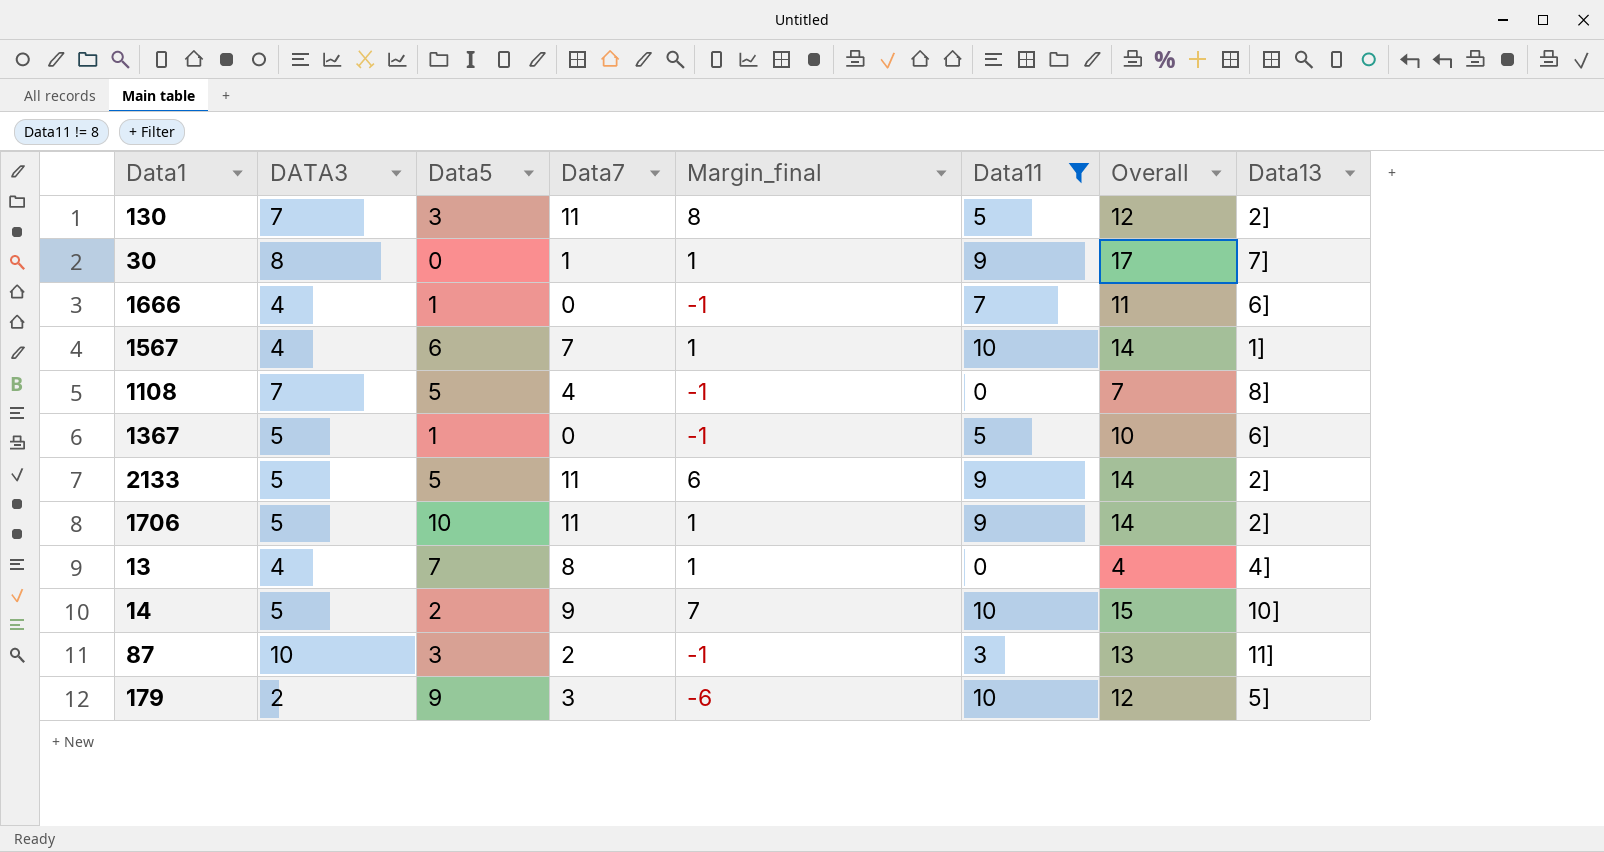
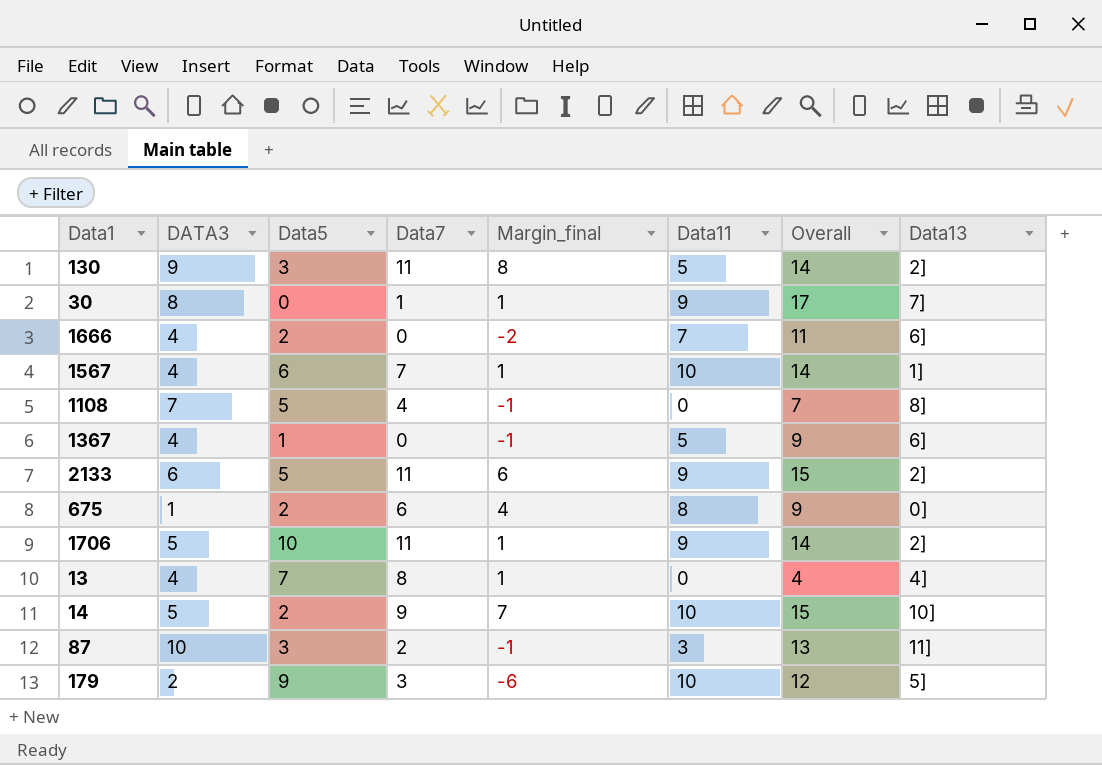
filter: Data11 != 8 -> none
130 | DATA3: 7 -> 9
130 | Overall: 12 -> 14
1666 | Data5: 1 -> 2
1666 | Margin_final: -1 -> -2
1367 | DATA3: 5 -> 4
1367 | Overall: 10 -> 9
2133 | DATA3: 5 -> 6
2133 | Overall: 14 -> 15

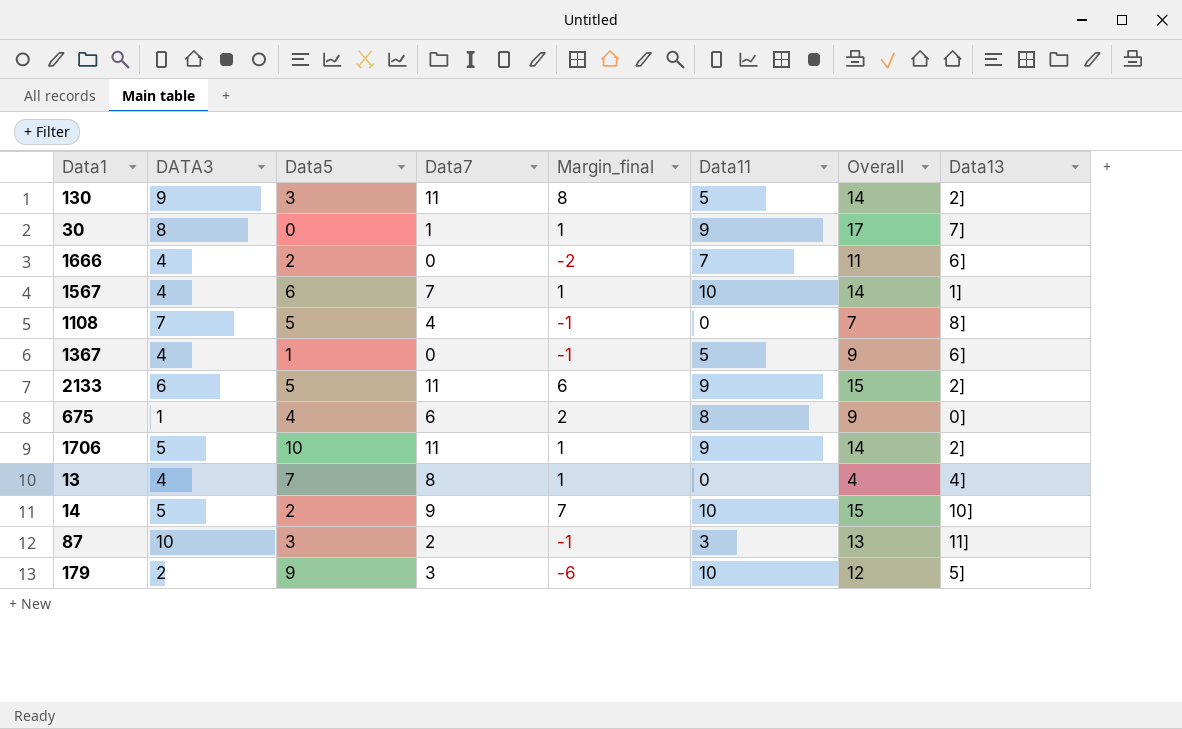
675 | Data5: 2 -> 4
675 | Margin_final: 4 -> 2

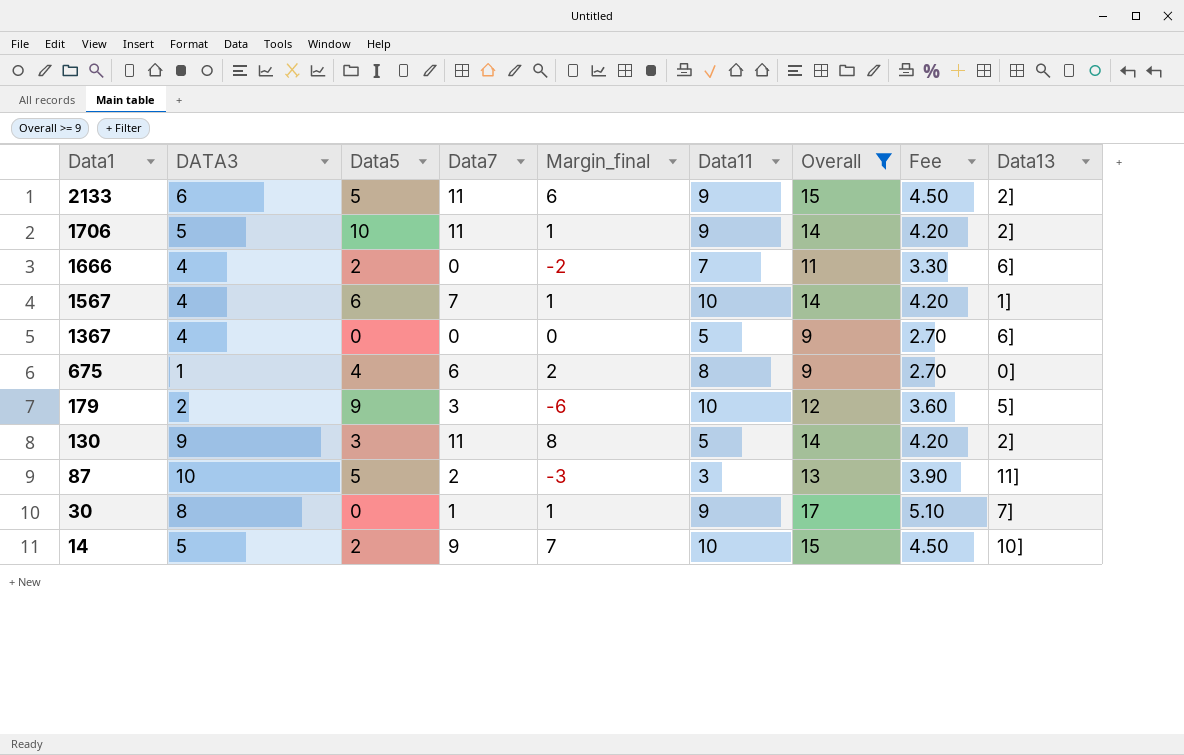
filter: none -> Overall >= 9
row order: none -> Data1 descending
column Fee | formula: none -> [Overall] * 0.3
1367 | Data5: 1 -> 0
1367 | Margin_final: -1 -> 0
87 | Data5: 3 -> 5
87 | Margin_final: -1 -> -3

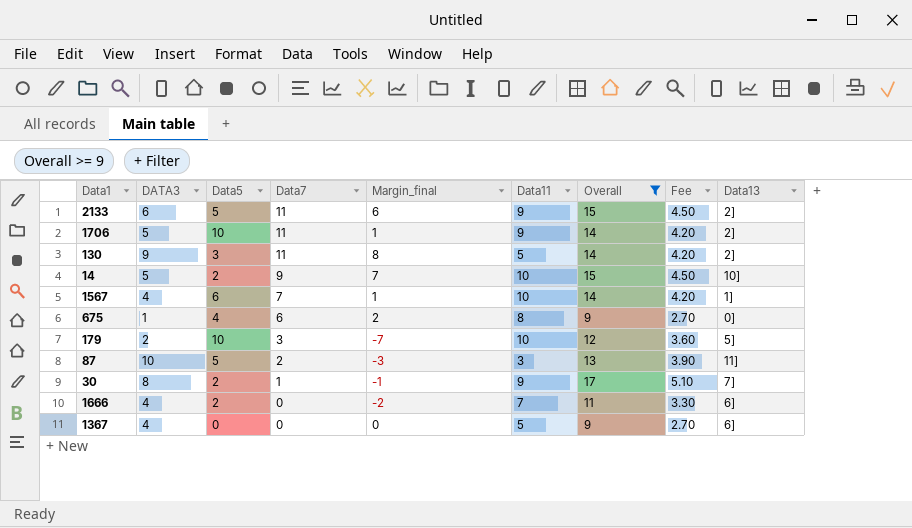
row order: Data1 descending -> Data7 descending
179 | Data5: 9 -> 10
179 | Margin_final: -6 -> -7
30 | Data5: 0 -> 2
30 | Margin_final: 1 -> -1

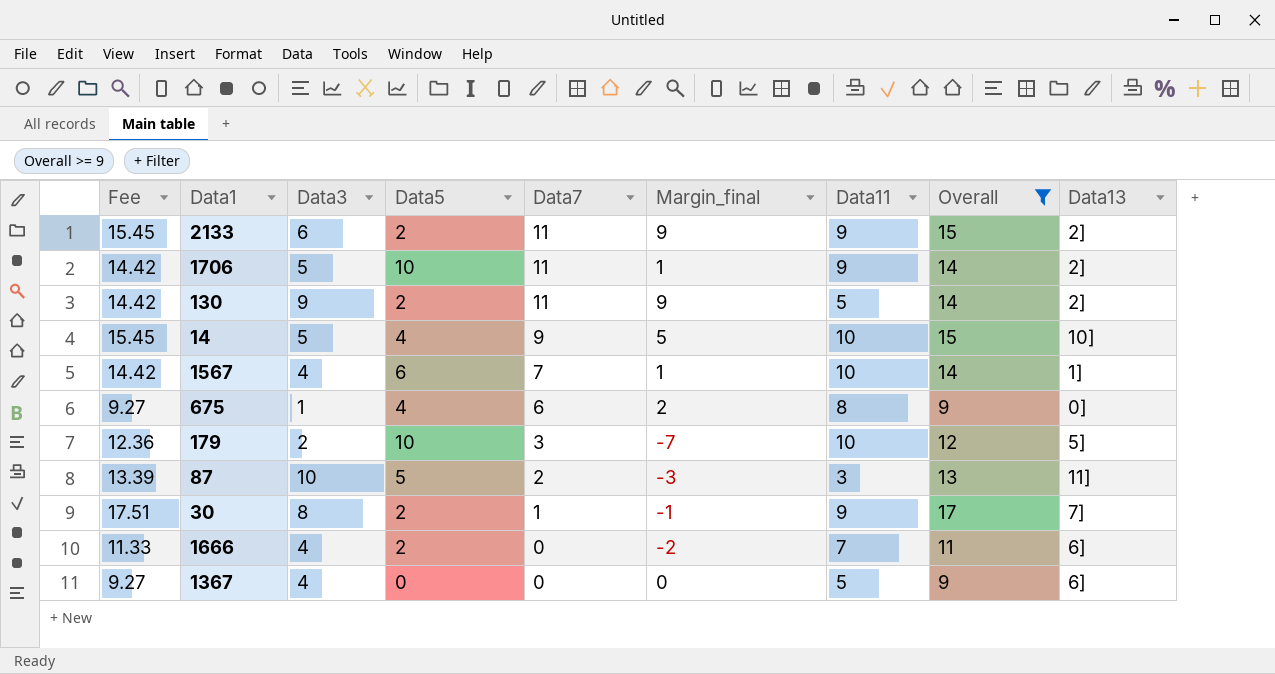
column Fee | formula: [Overall] * 0.3 -> [Overall] * 1.03
column Fee | position: 8 -> 1
column name: DATA3 -> Data3
2133 | Data5: 5 -> 2
2133 | Margin_final: 6 -> 9
130 | Data5: 3 -> 2
130 | Margin_final: 8 -> 9
14 | Data5: 2 -> 4
14 | Margin_final: 7 -> 5

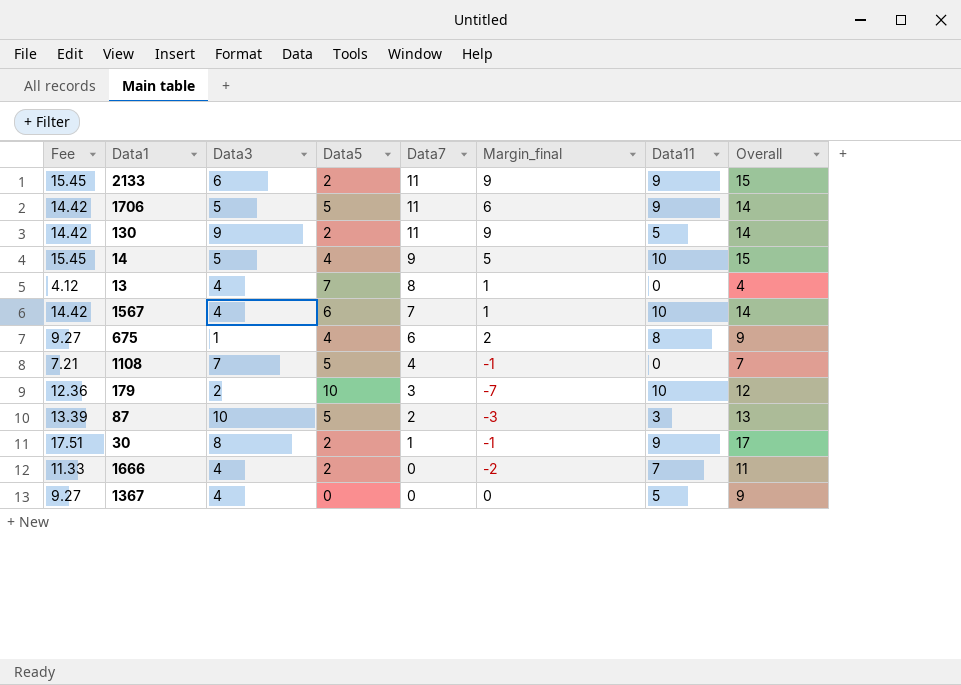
filter: Overall >= 9 -> none
column Data13 | position: 9 -> none
1706 | Data5: 10 -> 5
1706 | Margin_final: 1 -> 6

